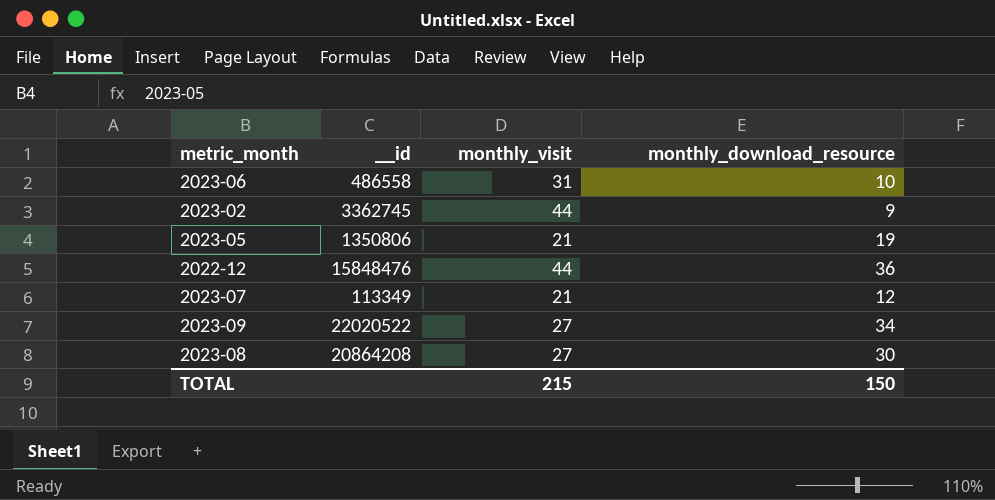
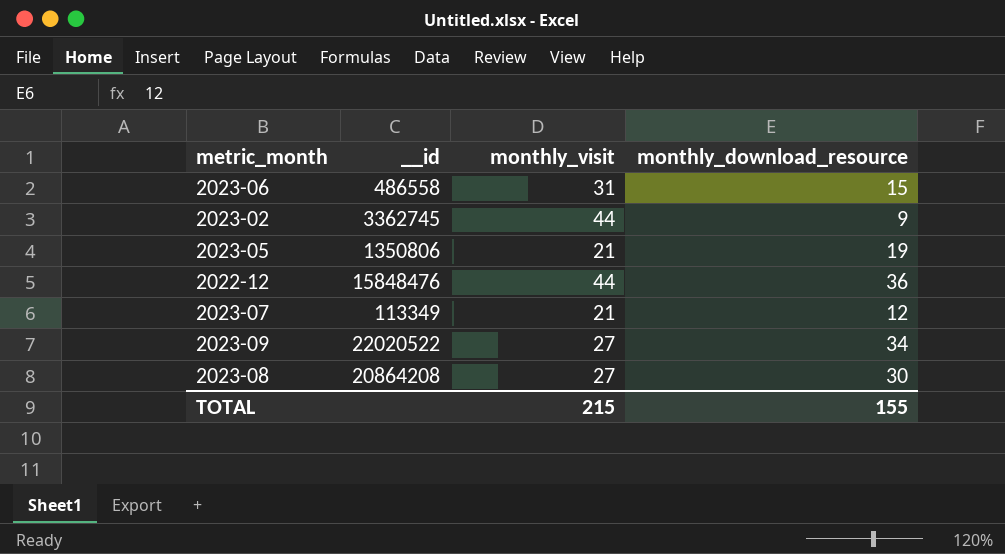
2023-06 | monthly_download_resource: 10 -> 15
TOTAL | monthly_download_resource: 150 -> 155

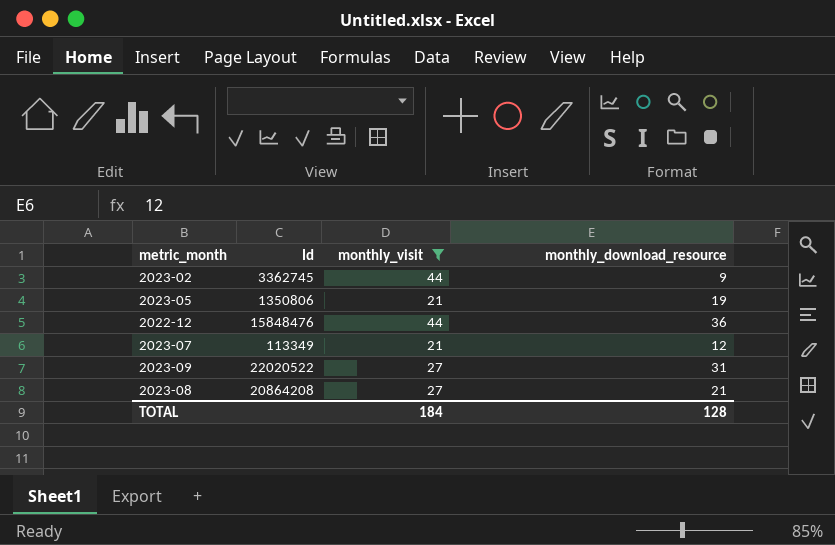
filter: none -> monthly_visit != 31
column name: __id -> Id
2023-09 | monthly_download_resource: 34 -> 31
2023-08 | monthly_download_resource: 30 -> 21
TOTAL | monthly_visit: 215 -> 184
TOTAL | monthly_download_resource: 155 -> 128

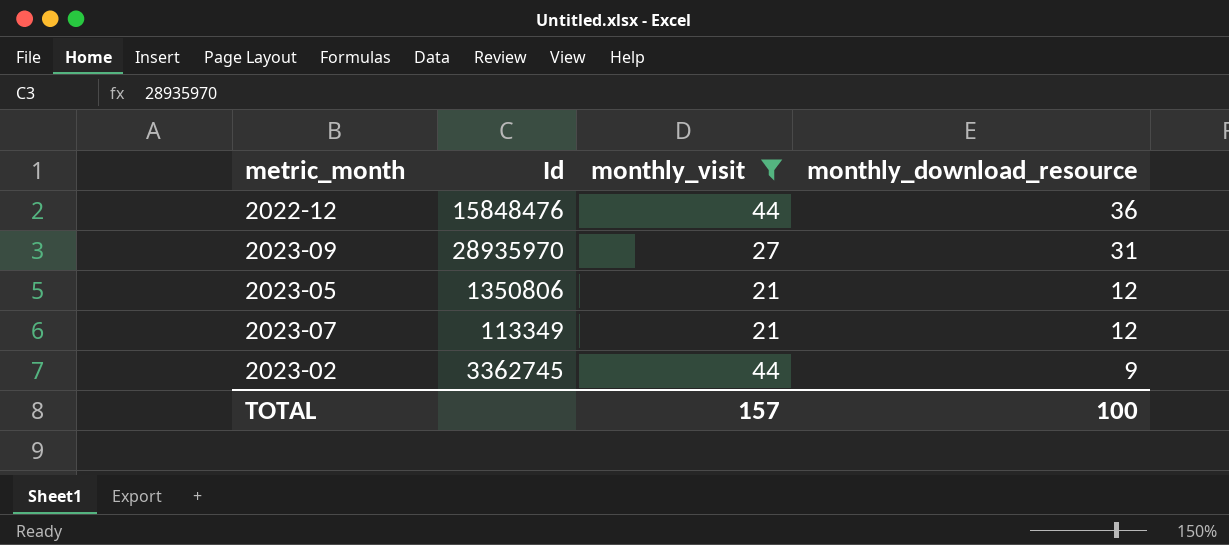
row order: none -> monthly_download_resource descending
row 2023-08: 20864208 | 27 | 21 -> none
2023-09 | Id: 22020522 -> 28935970
2023-05 | monthly_download_resource: 19 -> 12
TOTAL | monthly_visit: 184 -> 157
TOTAL | monthly_download_resource: 128 -> 100

